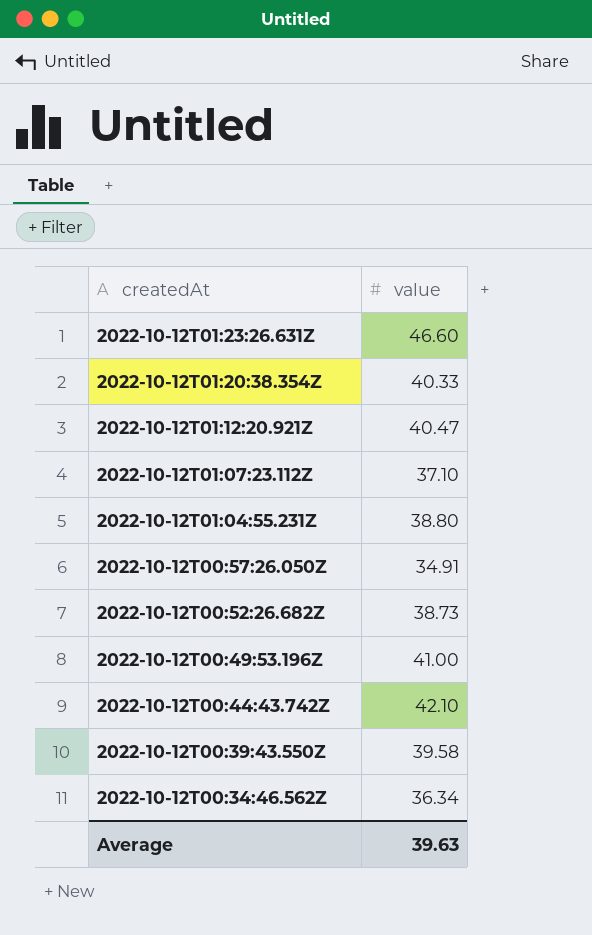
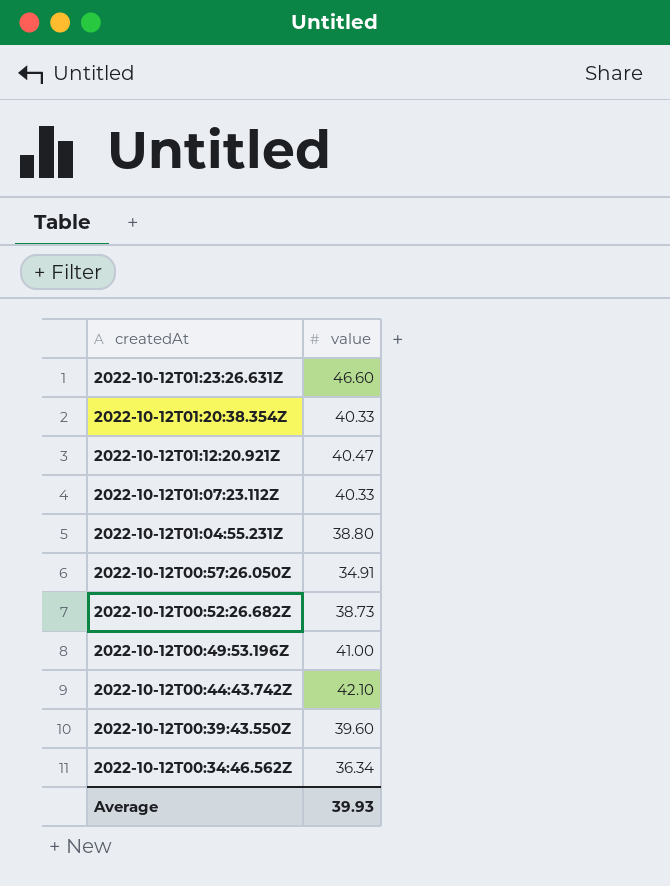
2022-10-12T01:07:23.112Z | value: 37.10 -> 40.33
2022-10-12T00:39:43.550Z | value: 39.58 -> 39.60
Average | value: 39.63 -> 39.93

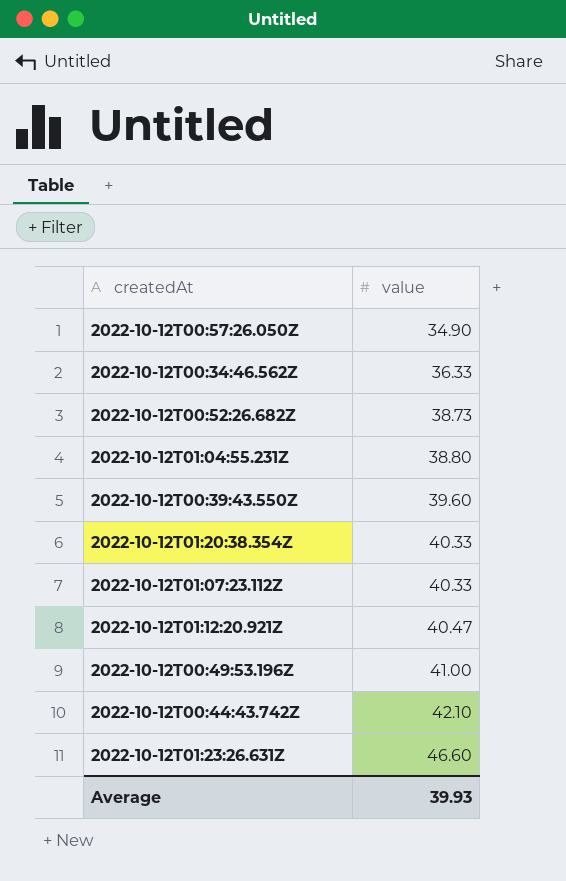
row order: createdAt descending -> value ascending
2022-10-12T00:57:26.050Z | value: 34.91 -> 34.90
2022-10-12T00:34:46.562Z | value: 36.34 -> 36.33

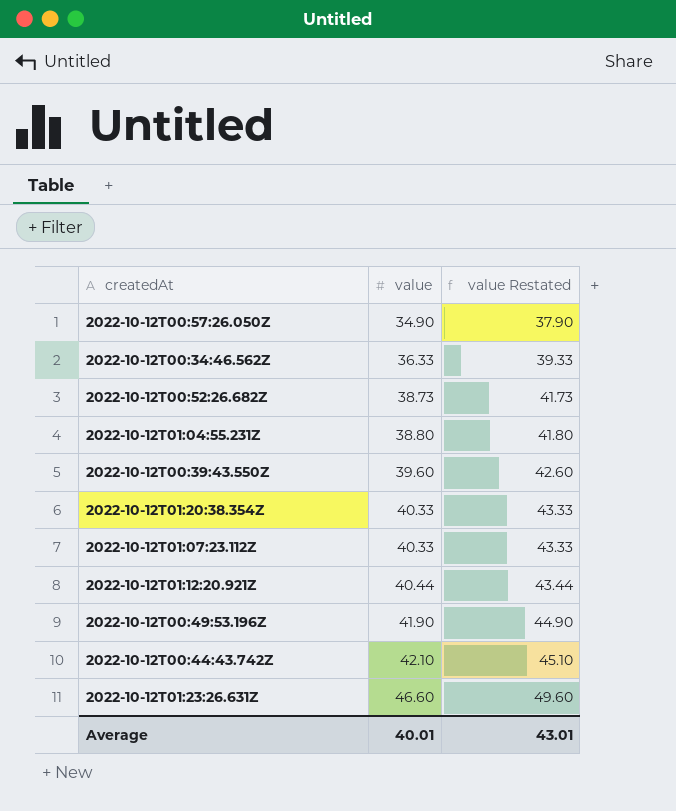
column value Restated | formula: none -> [value] + 3
2022-10-12T01:12:20.921Z | value: 40.47 -> 40.44
2022-10-12T00:49:53.196Z | value: 41.00 -> 41.90
Average | value: 39.93 -> 40.01

